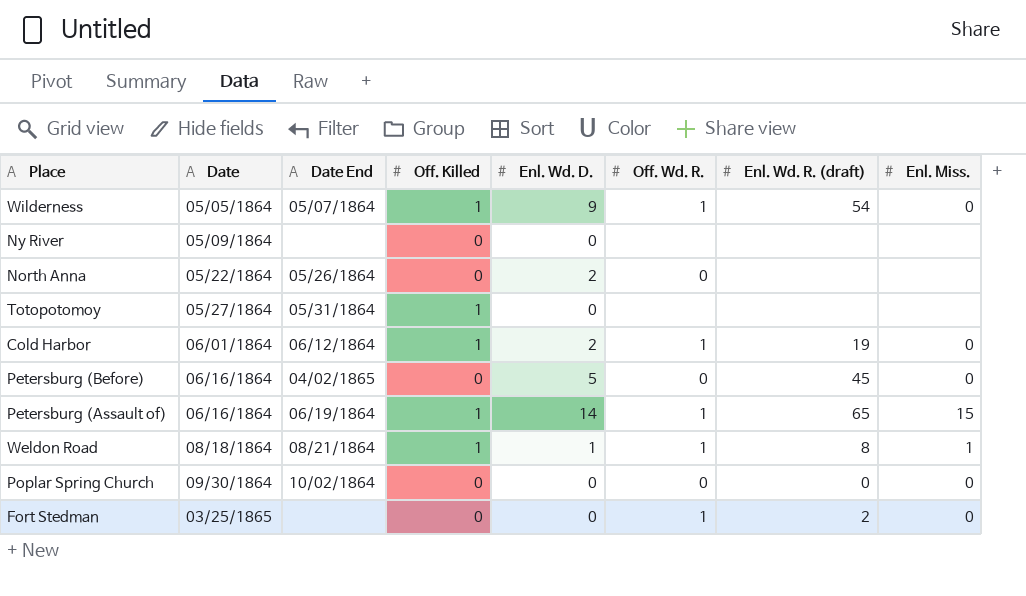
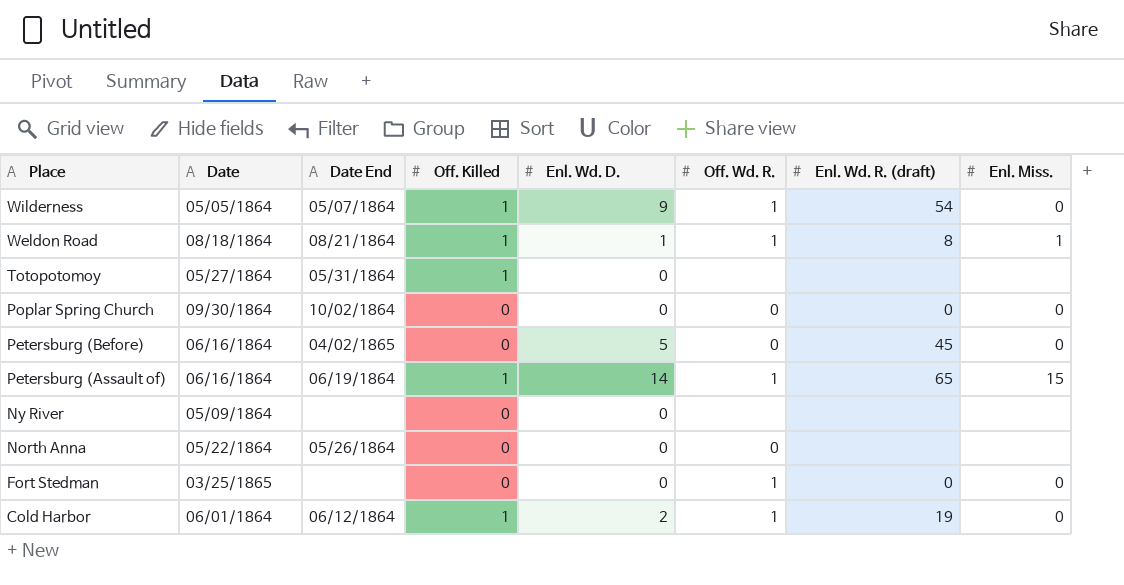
row order: Date ascending -> Place descending
North Anna | Enl. Wd. D.: 2 -> 0
Fort Stedman | Enl. Wd. R. (draft): 2 -> 0

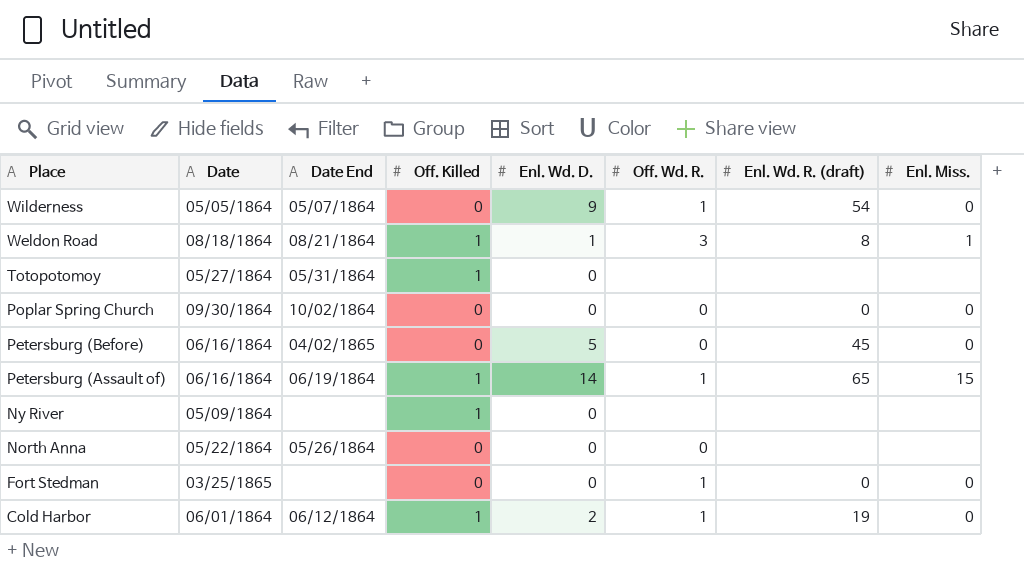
Wilderness | Off. Killed: 1 -> 0
Weldon Road | Off. Wd. R.: 1 -> 3
Ny River | Off. Killed: 0 -> 1

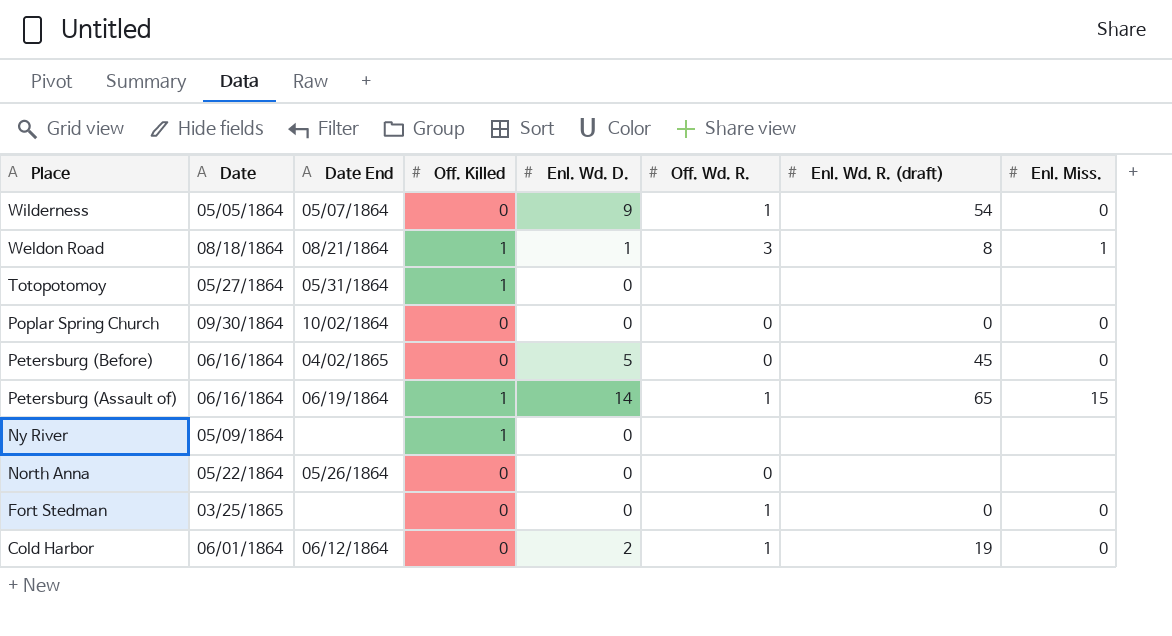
Cold Harbor | Off. Killed: 1 -> 0

